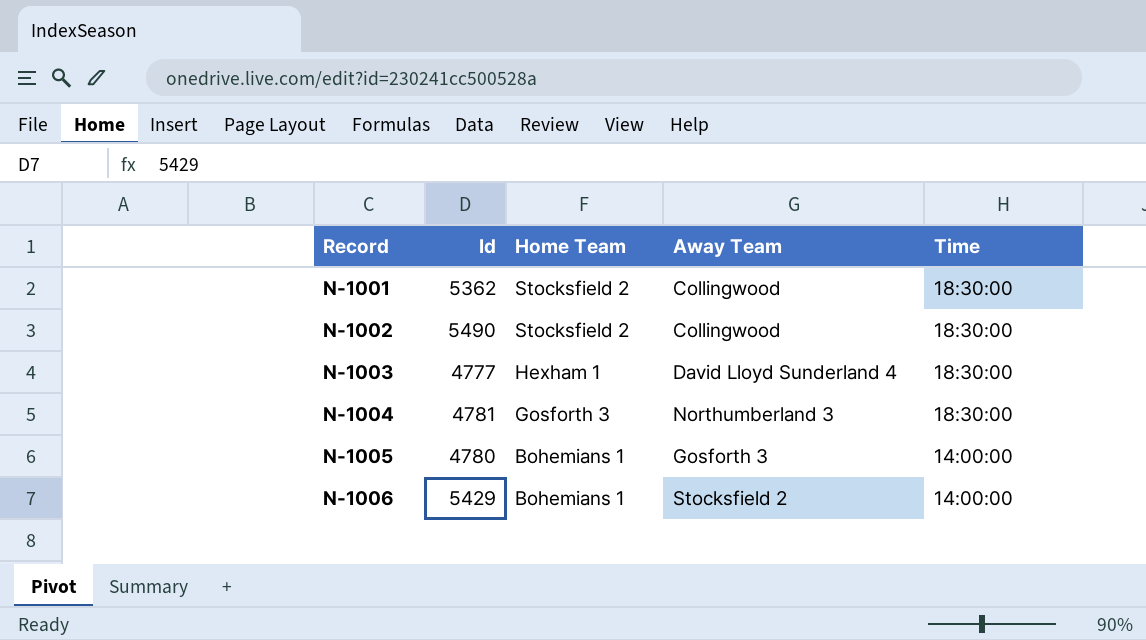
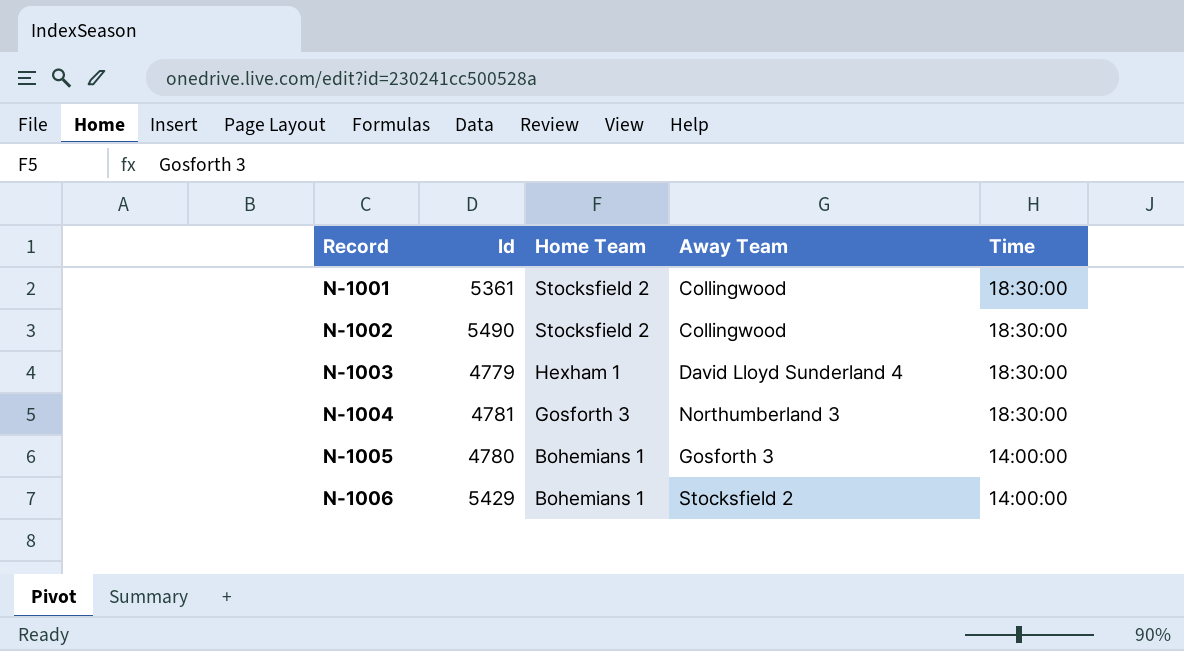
N-1001 | Id: 5362 -> 5361
N-1003 | Id: 4777 -> 4779

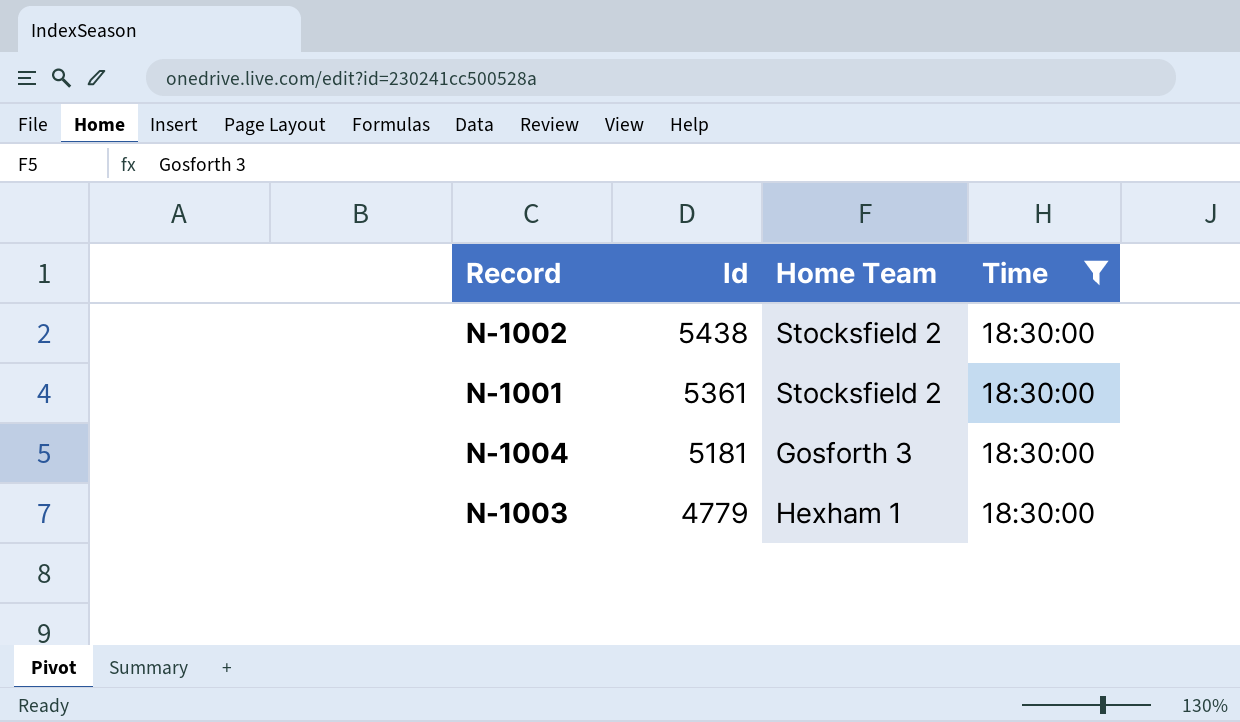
filter: none -> Time = 18:30:00
row order: Record ascending -> Id descending
column Away Team | position: 4 -> none
N-1002 | Id: 5490 -> 5438
N-1004 | Id: 4781 -> 5181

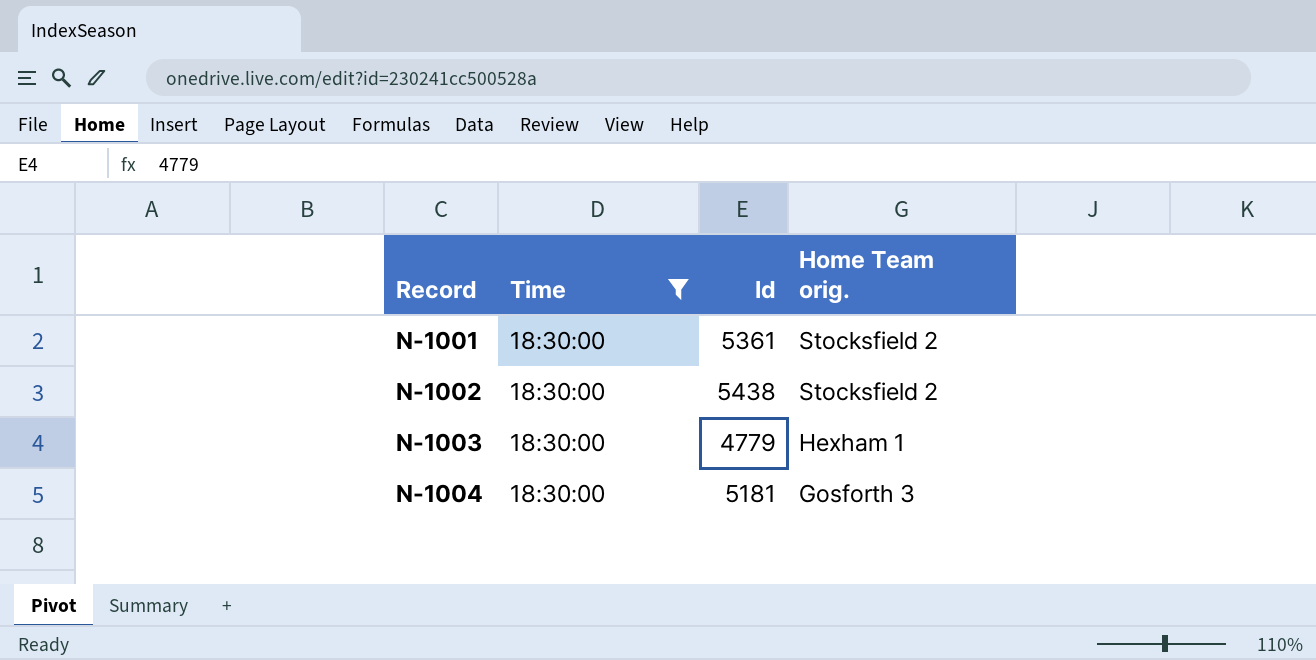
row order: Id descending -> Record ascending
column Time | position: 4 -> 2
column name: Home Team -> Home Team orig.

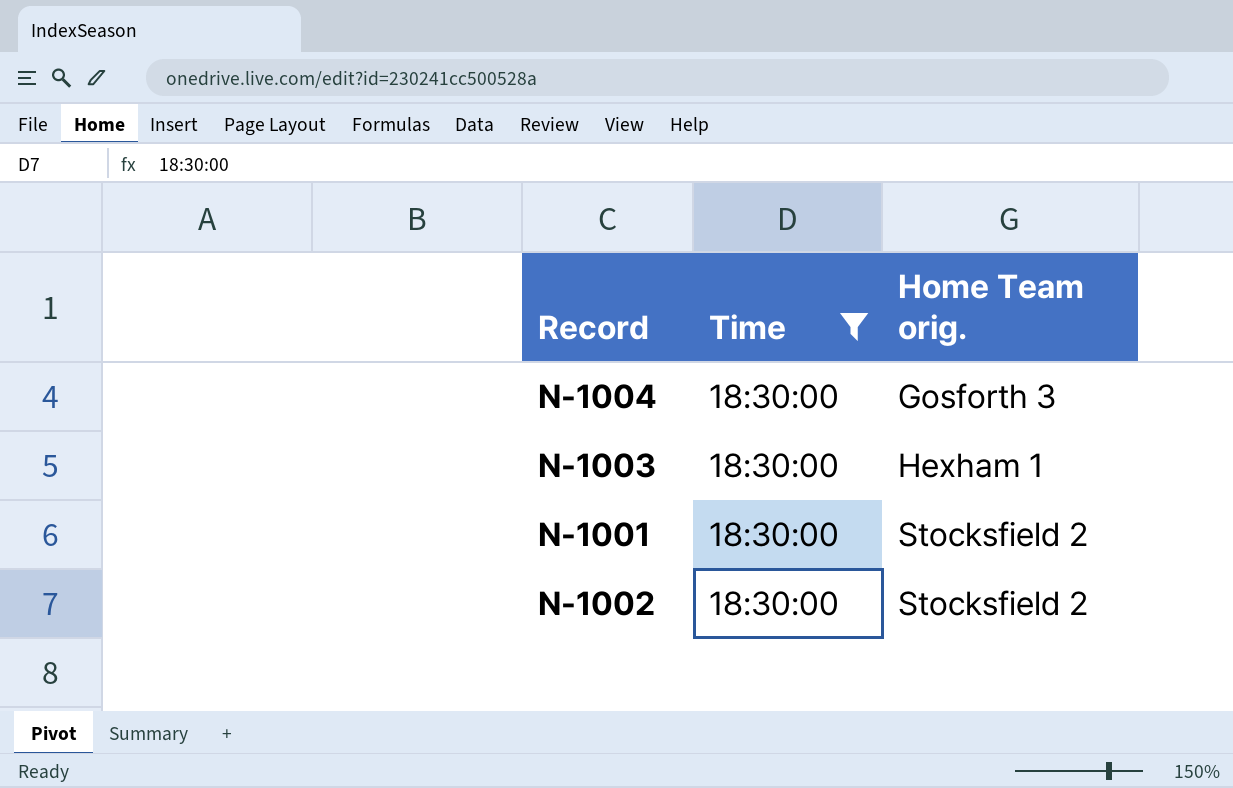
row order: Record ascending -> Home Team orig. ascending
column Id | position: 3 -> none

